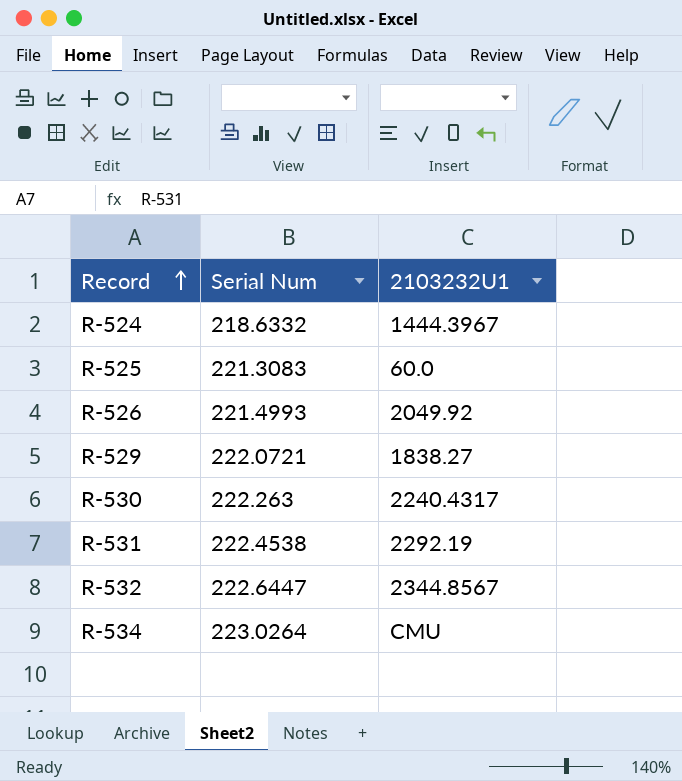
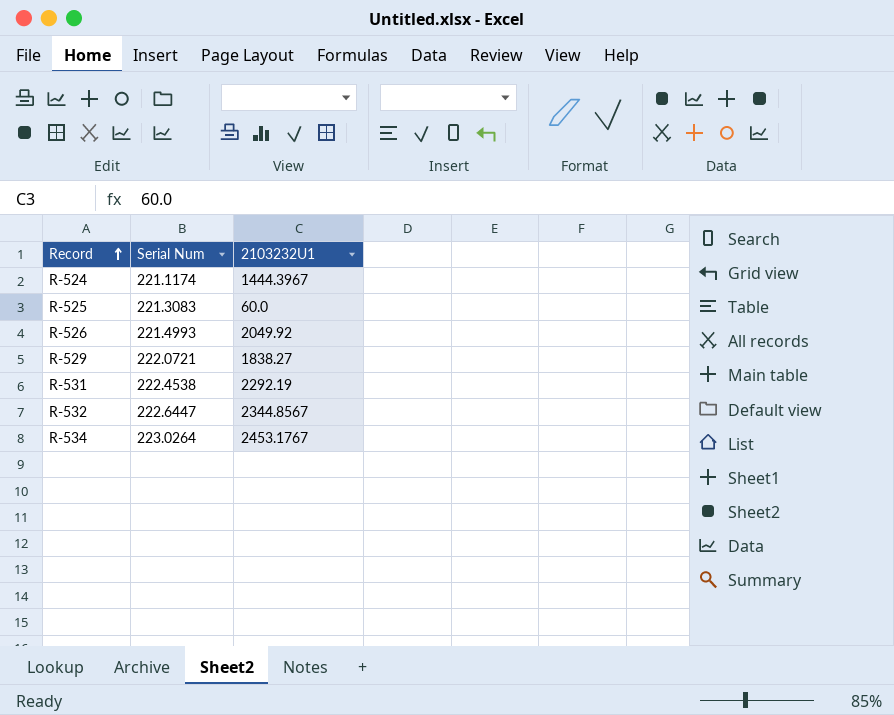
row R-530: 222.263 | 2240.4317 -> none
R-524 | Serial Num: 218.6332 -> 221.1174
R-534 | 2103232U1: CMU -> 2453.1767

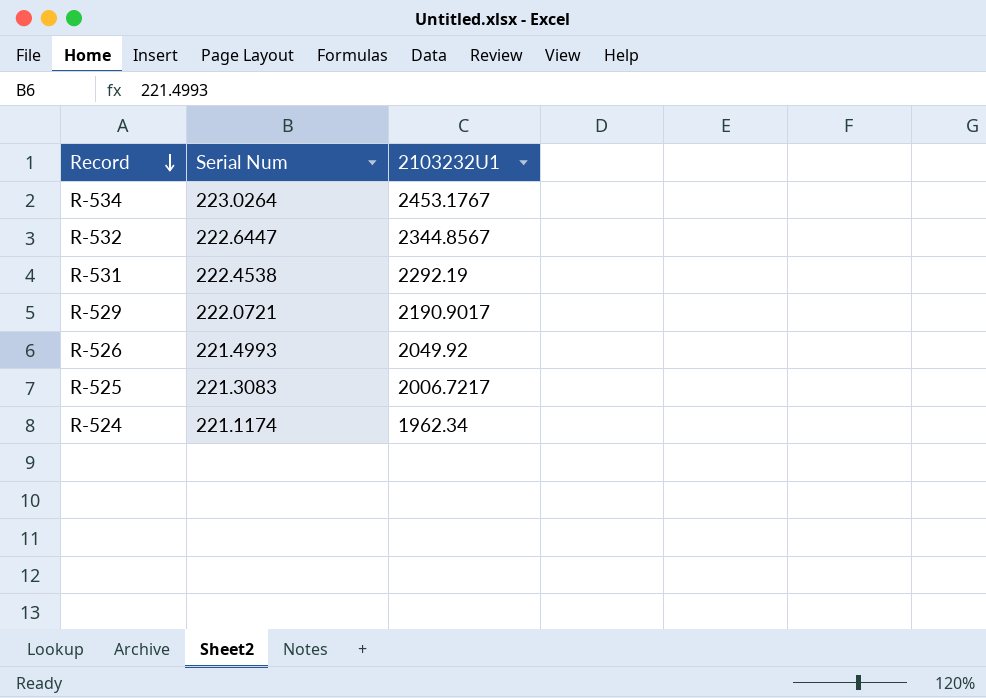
row order: Record ascending -> Record descending
R-529 | 2103232U1: 1838.27 -> 2190.9017
R-525 | 2103232U1: 60.0 -> 2006.7217
R-524 | 2103232U1: 1444.3967 -> 1962.34

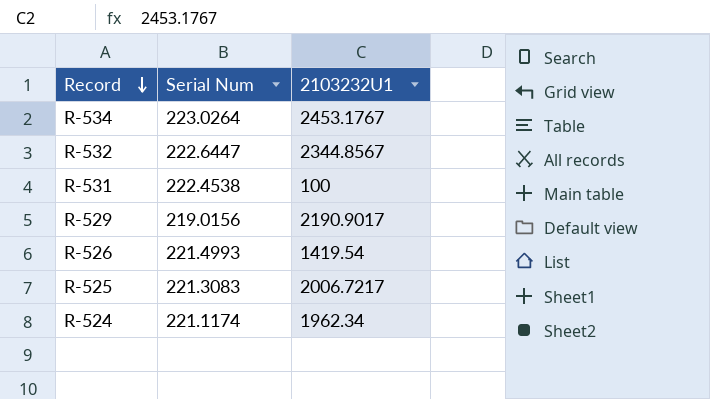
R-531 | 2103232U1: 2292.19 -> 100
R-529 | Serial Num: 222.0721 -> 219.0156
R-526 | 2103232U1: 2049.92 -> 1419.54

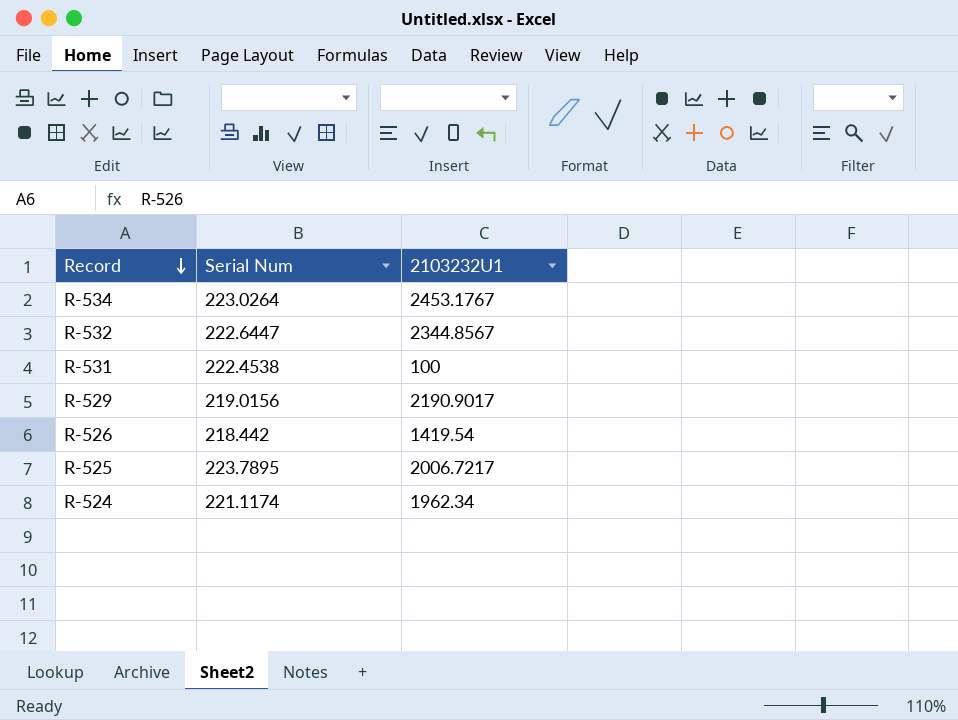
R-526 | Serial Num: 221.4993 -> 218.442
R-525 | Serial Num: 221.3083 -> 223.7895

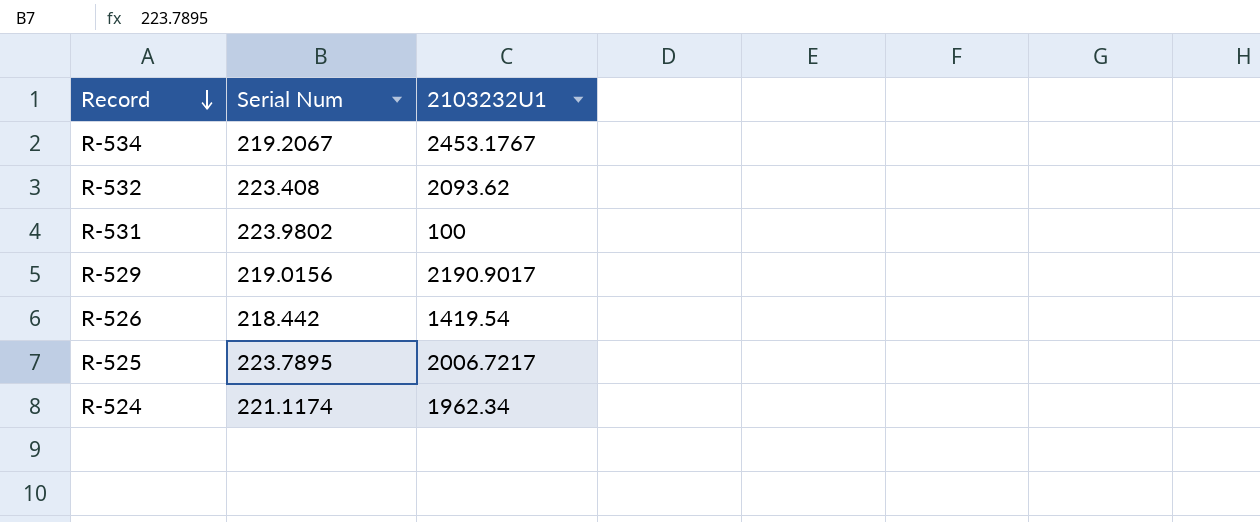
R-534 | Serial Num: 223.0264 -> 219.2067
R-532 | Serial Num: 222.6447 -> 223.408
R-532 | 2103232U1: 2344.8567 -> 2093.62
R-531 | Serial Num: 222.4538 -> 223.9802

